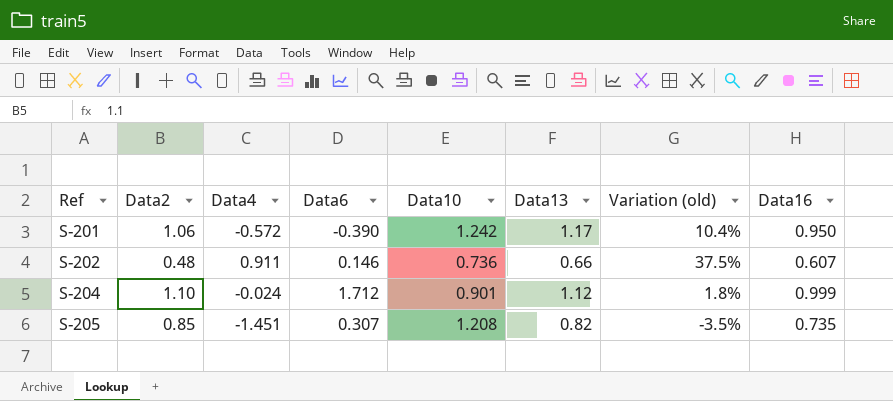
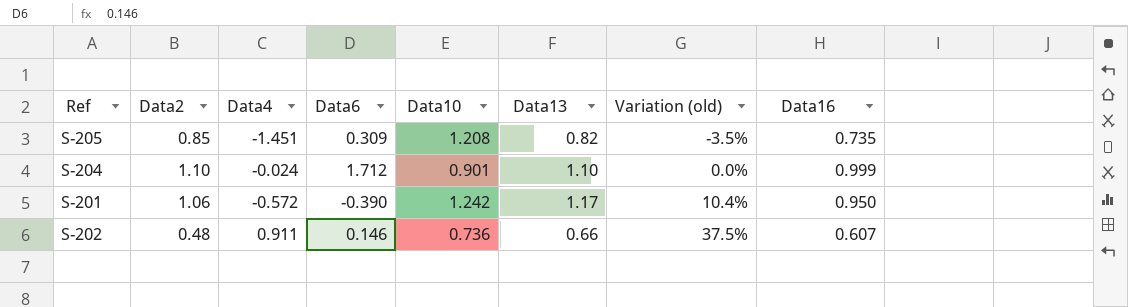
row order: Ref ascending -> Variation (old) ascending
S-205 | Data6: 0.307 -> 0.309
S-204 | Data13: 1.12 -> 1.10
S-204 | Variation (old): 1.8% -> 0.0%

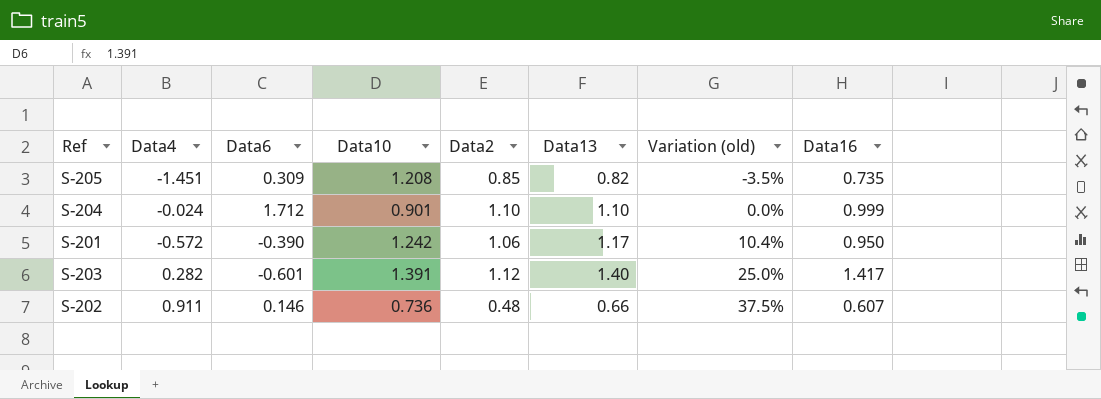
column Data2 | position: 2 -> 5
row S-203: none -> 0.282 | -0.601 | 1.391 | 1.12 | 1.40 | 25.0% | 1.417

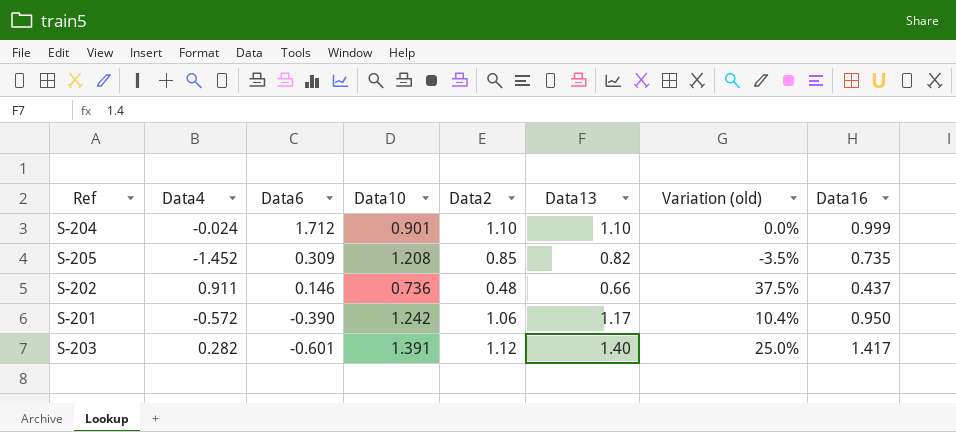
row order: Variation (old) ascending -> Data6 descending
S-205 | Data4: -1.451 -> -1.452
S-202 | Data16: 0.607 -> 0.437

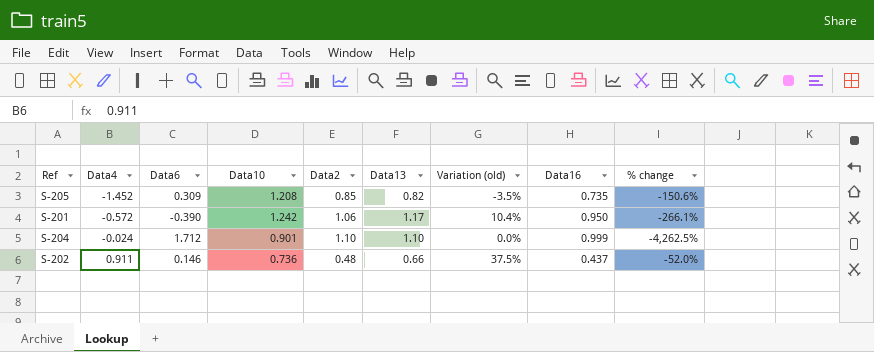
row order: Data6 descending -> Data4 ascending
column % change | formula: none -> ([Data16] - [Data4]) / [Data4]
row S-203: 0.282 | -0.601 | 1.391 | 1.12 | 1.40 | 25.0% | 1.417 -> none

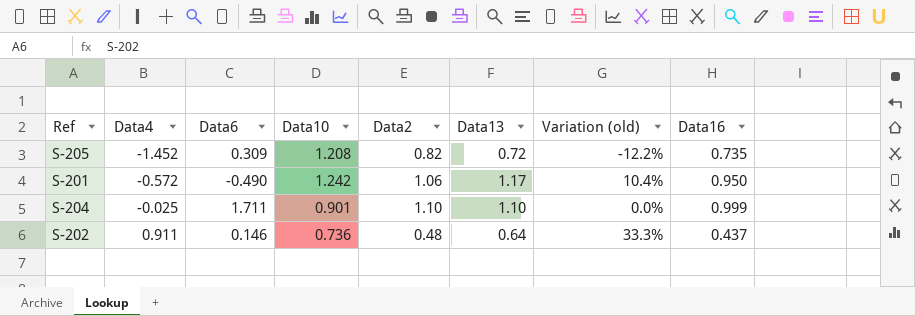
column % change | formula: ([Data16] - [Data4]) / [Data4] -> none
S-205 | Data2: 0.85 -> 0.82
S-205 | Data13: 0.82 -> 0.72
S-205 | Variation (old): -3.5% -> -12.2%
S-201 | Data6: -0.390 -> -0.490
S-204 | Data4: -0.024 -> -0.025
S-204 | Data6: 1.712 -> 1.711
S-202 | Data13: 0.66 -> 0.64
S-202 | Variation (old): 37.5% -> 33.3%

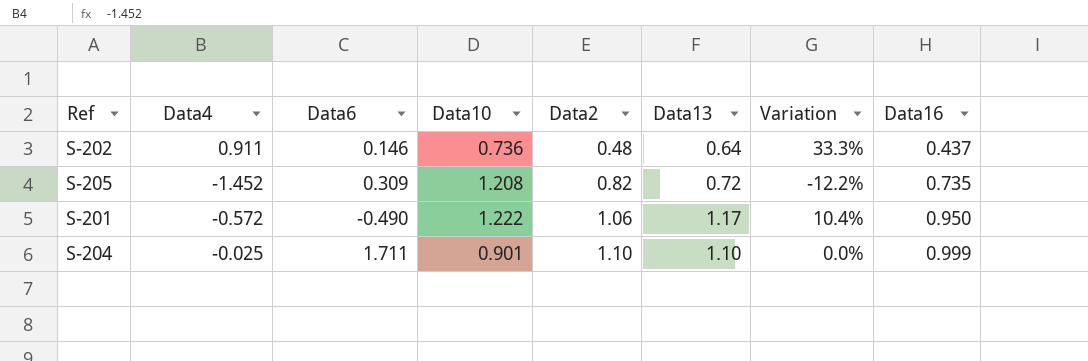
row order: Data4 ascending -> Data2 ascending
column name: Variation (old) -> Variation
S-201 | Data10: 1.242 -> 1.222

